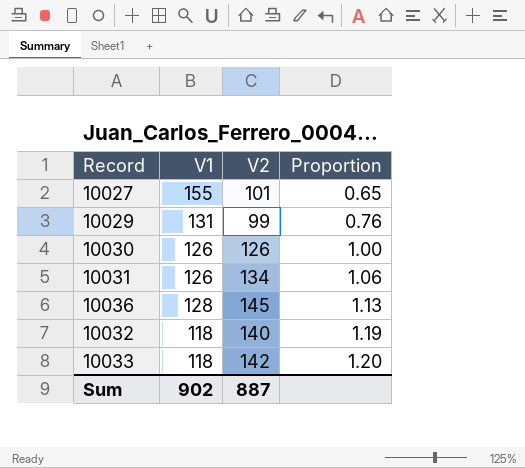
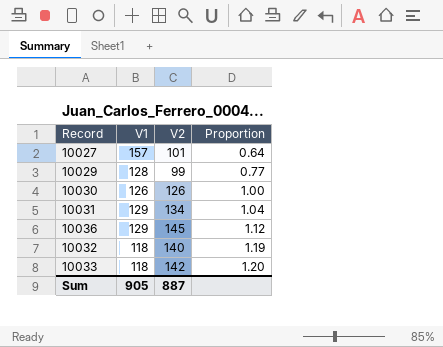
10027 | V1: 155 -> 157
10027 | Proportion: 0.65 -> 0.64
10029 | V1: 131 -> 128
10029 | Proportion: 0.76 -> 0.77
10031 | V1: 126 -> 129
10031 | Proportion: 1.06 -> 1.04
10036 | V1: 128 -> 129
10036 | Proportion: 1.13 -> 1.12
Sum | V1: 902 -> 905

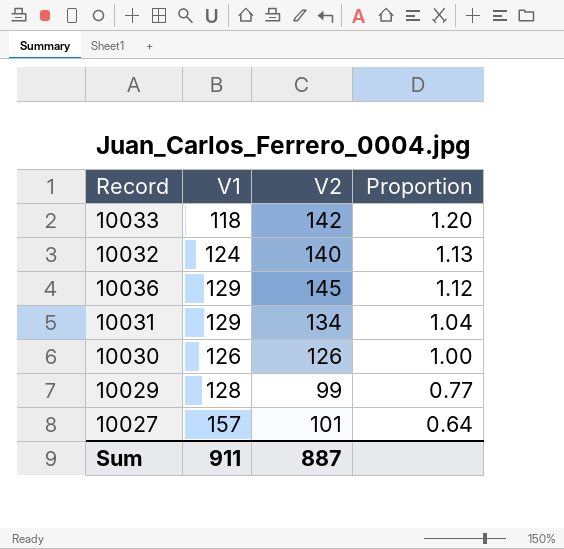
row order: Proportion ascending -> Proportion descending
10032 | V1: 118 -> 124
10032 | Proportion: 1.19 -> 1.13
Sum | V1: 905 -> 911

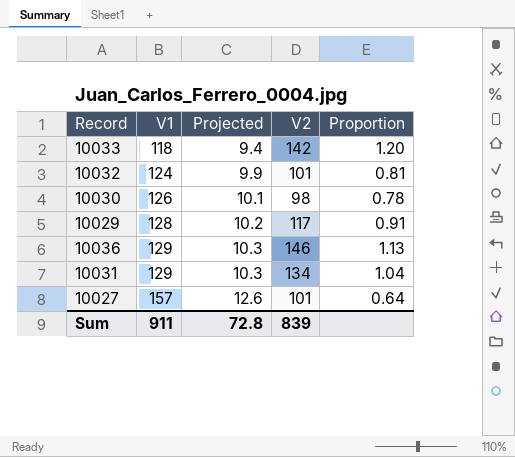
row order: Proportion descending -> V1 ascending
column Projected | formula: none -> [V1] * 0.08
10032 | V2: 140 -> 101
10032 | Proportion: 1.13 -> 0.81
10030 | V2: 126 -> 98
10030 | Proportion: 1.00 -> 0.78
10029 | V2: 99 -> 117
10029 | Proportion: 0.77 -> 0.91
10036 | V2: 145 -> 146
10036 | Proportion: 1.12 -> 1.13
Sum | V2: 887 -> 839

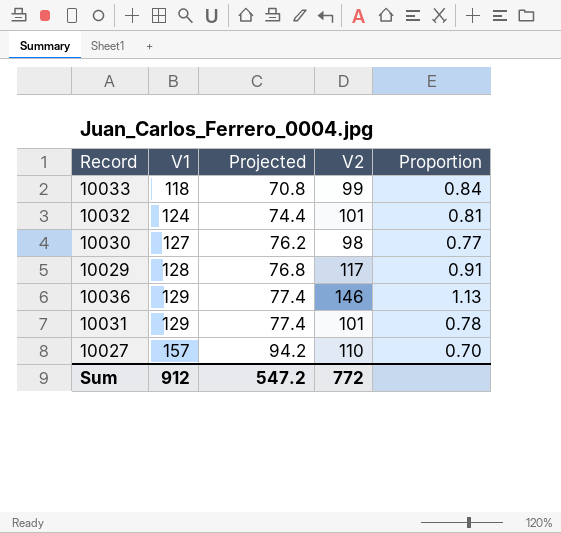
column Projected | formula: [V1] * 0.08 -> [V1] * 0.6
10033 | V2: 142 -> 99
10033 | Proportion: 1.20 -> 0.84
10030 | V1: 126 -> 127
10030 | Proportion: 0.78 -> 0.77
10031 | V2: 134 -> 101
10031 | Proportion: 1.04 -> 0.78
10027 | V2: 101 -> 110
10027 | Proportion: 0.64 -> 0.70
Sum | V1: 911 -> 912
Sum | Projected: 72.8 -> 547.2
Sum | V2: 839 -> 772

